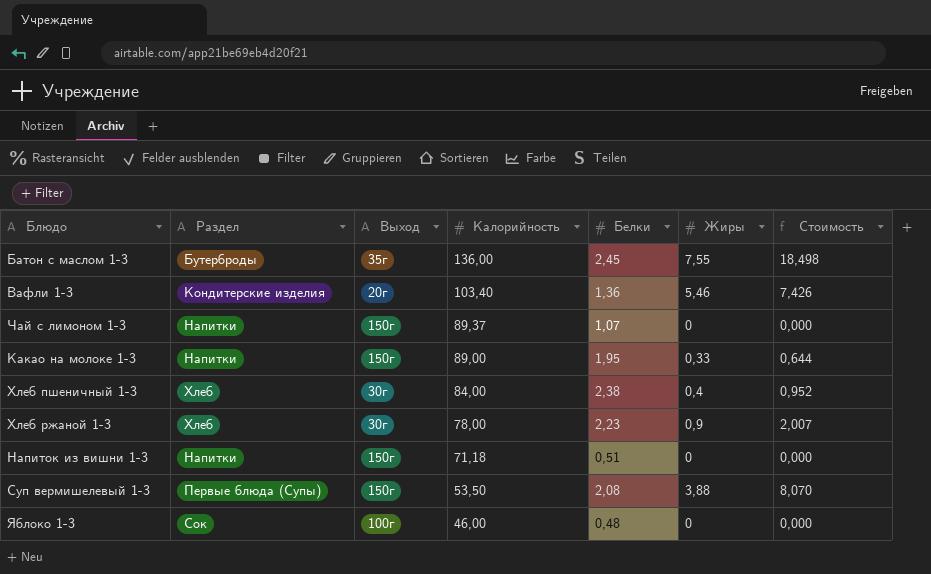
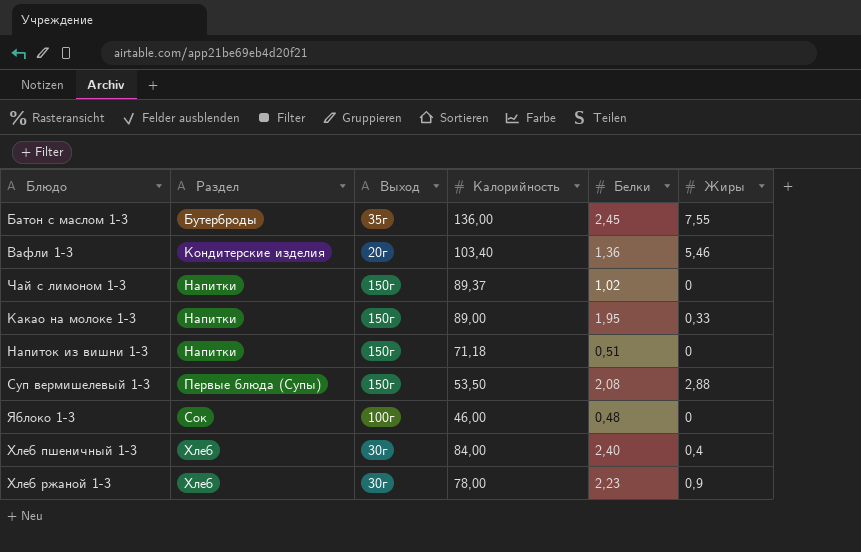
row order: Калорийность descending -> Раздел ascending
column Стоимость | formula: [Белки] * [Жиры] -> none
Чай с лимоном 1-3 | Белки: 1,07 -> 1,02
Суп вермишелевый 1-3 | Жиры: 3,88 -> 2,88
Хлеб пшеничный 1-3 | Белки: 2,38 -> 2,40

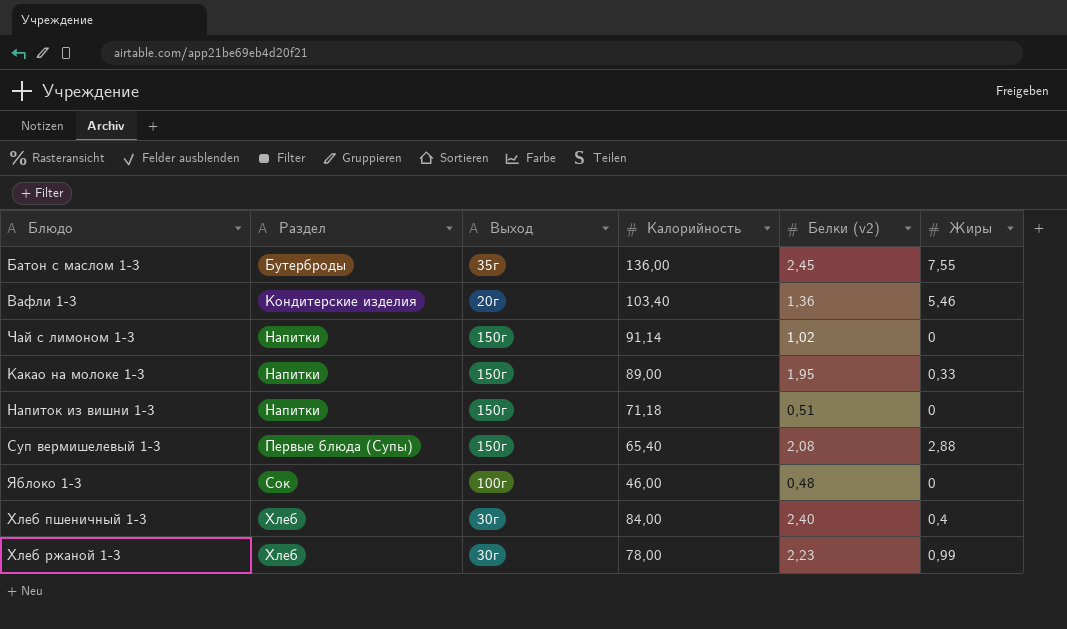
column name: Белки -> Белки (v2)
Чай с лимоном 1-3 | Калорийность: 89,37 -> 91,14
Суп вермишелевый 1-3 | Калорийность: 53,50 -> 65,40
Хлеб ржаной 1-3 | Жиры: 0,9 -> 0,99

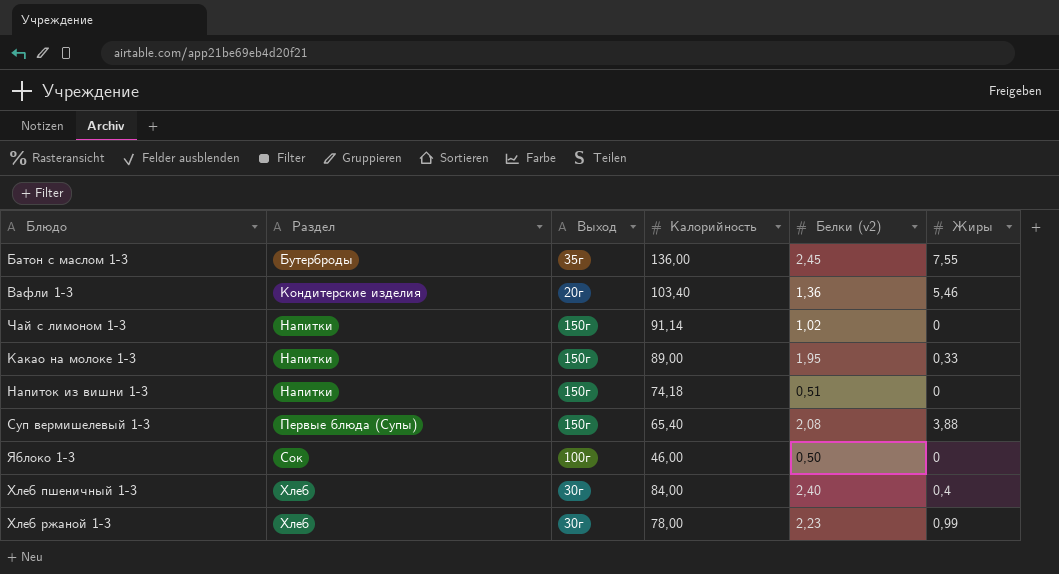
Напиток из вишни 1-3 | Калорийность: 71,18 -> 74,18
Суп вермишелевый 1-3 | Жиры: 2,88 -> 3,88
Яблоко 1-3 | Белки (v2): 0,48 -> 0,50

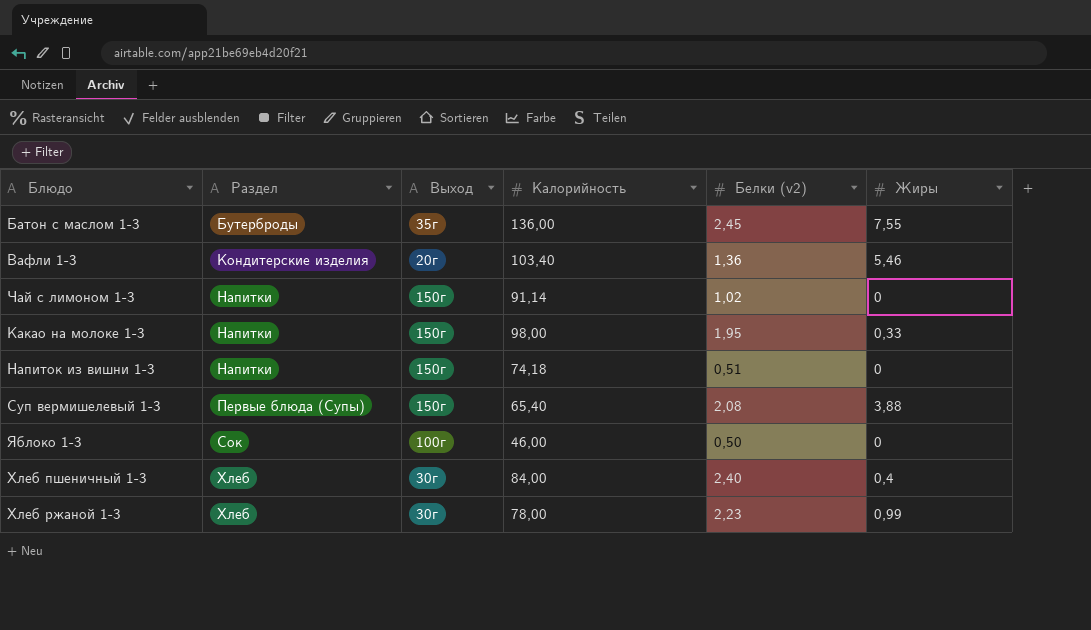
Какао на молоке 1-3 | Калорийность: 89,00 -> 98,00

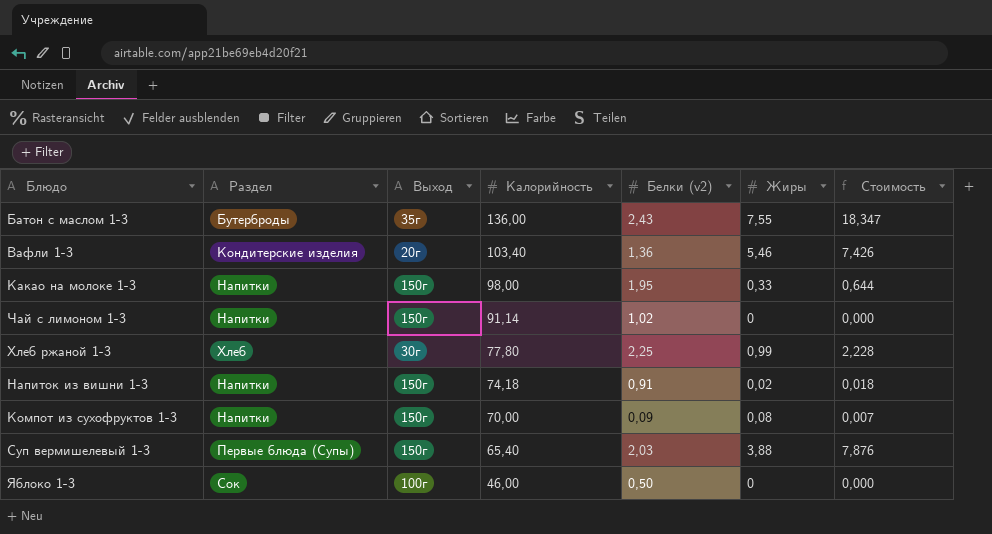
row order: Раздел ascending -> Калорийность descending
column Стоимость | formula: none -> [Белки (v2)] * [Жиры]
row Хлеб пшеничный 1-3: Хлеб | 30г | 84,00 | 2,40 | 0,4 -> none
Батон с маслом 1-3 | Белки (v2): 2,45 -> 2,43
Хлеб ржаной 1-3 | Калорийность: 78,00 -> 77,80
Хлеб ржаной 1-3 | Белки (v2): 2,23 -> 2,25
Напиток из вишни 1-3 | Белки (v2): 0,51 -> 0,91
Напиток из вишни 1-3 | Жиры: 0 -> 0,02
row Компот из сухофруктов 1-3: none -> Напитки | 150г | 70,00 | 0,09 | 0,08 | 0,007
Суп вермишелевый 1-3 | Белки (v2): 2,08 -> 2,03

